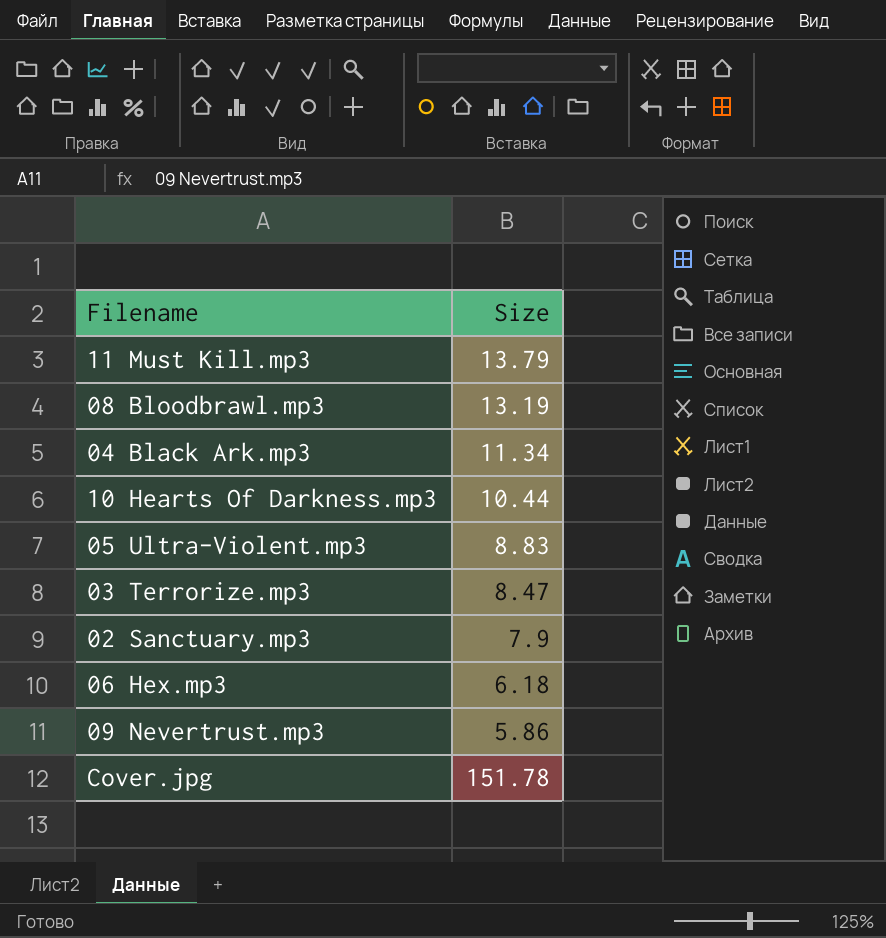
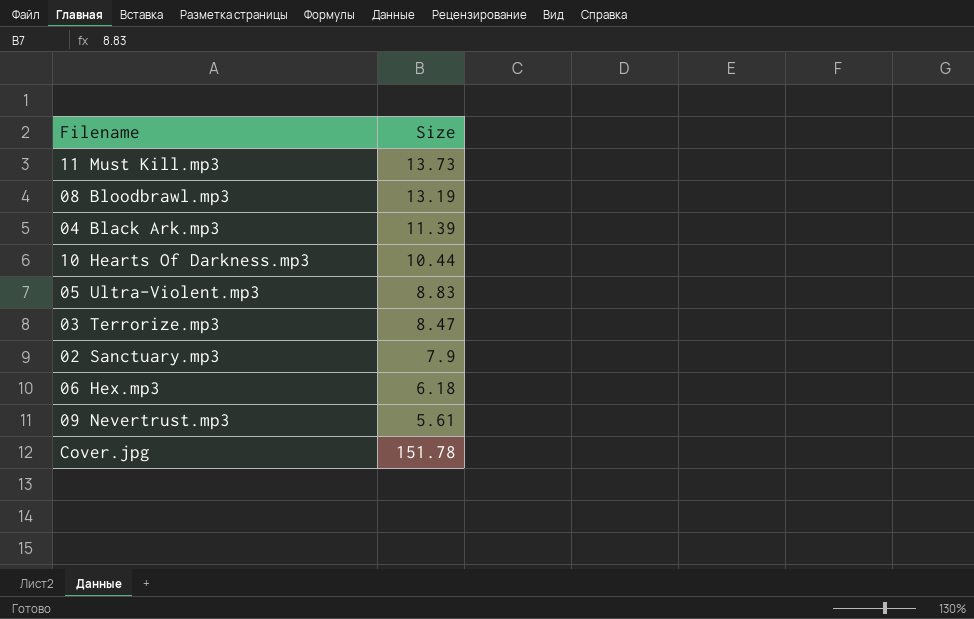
11 Must Kill.mp3 | Size: 13.79 -> 13.73
04 Black Ark.mp3 | Size: 11.34 -> 11.39
09 Nevertrust.mp3 | Size: 5.86 -> 5.61

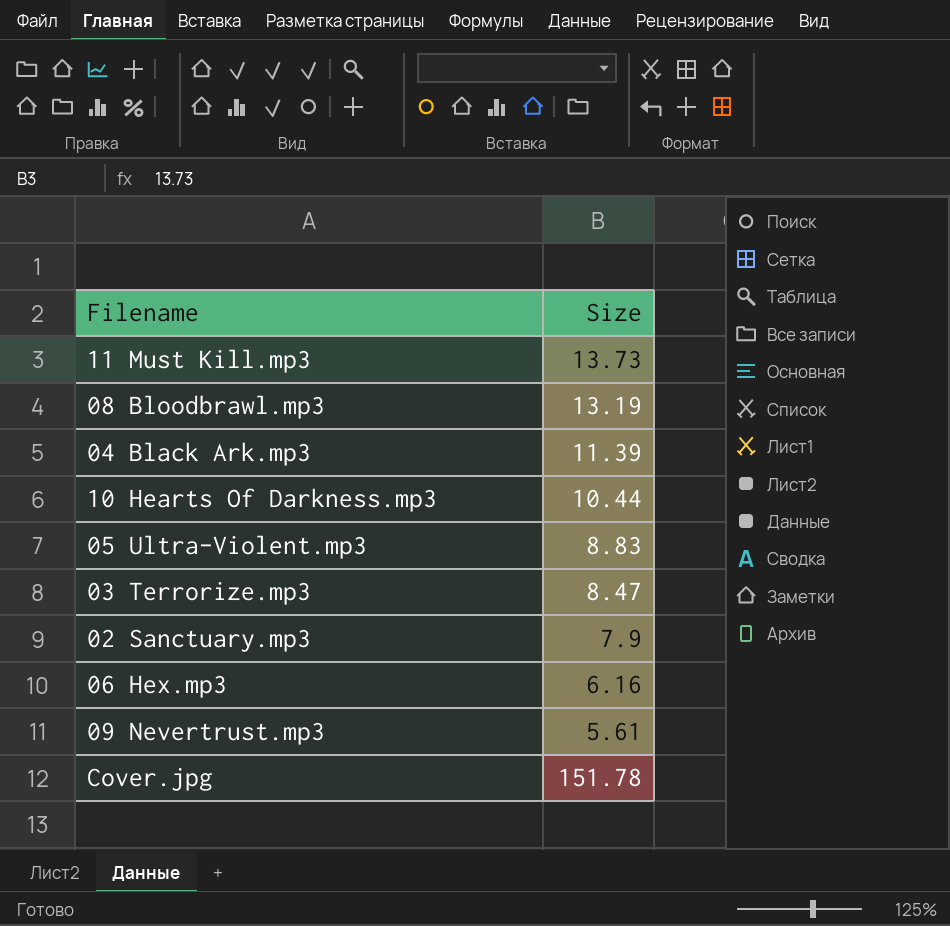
06 Hex.mp3 | Size: 6.18 -> 6.16

